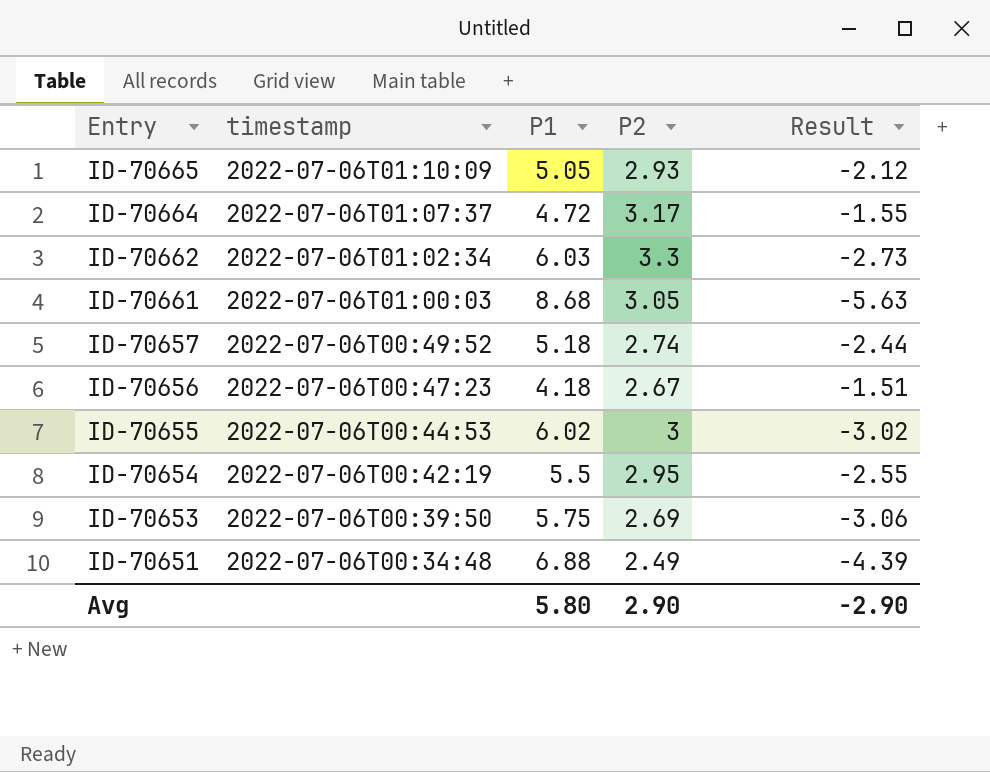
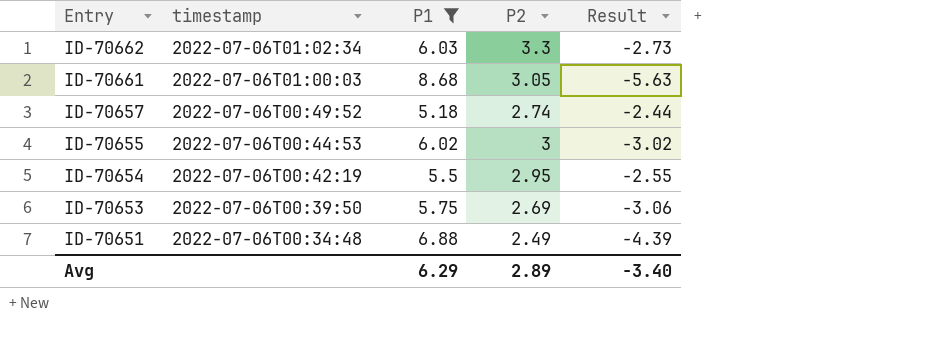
filter: none -> P1 >= 5.18
Avg | P1: 5.80 -> 6.29
Avg | P2: 2.90 -> 2.89
Avg | Result: -2.90 -> -3.40

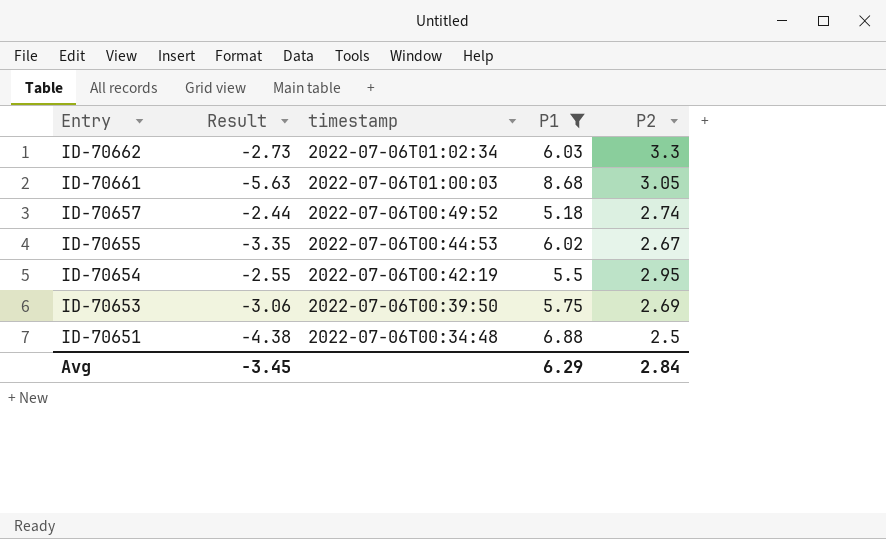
column Result | position: 5 -> 2
ID-70655 | Result: -3.02 -> -3.35
ID-70655 | P2: 3 -> 2.67
ID-70651 | Result: -4.39 -> -4.38
ID-70651 | P2: 2.49 -> 2.5
Avg | Result: -3.40 -> -3.45
Avg | P2: 2.89 -> 2.84

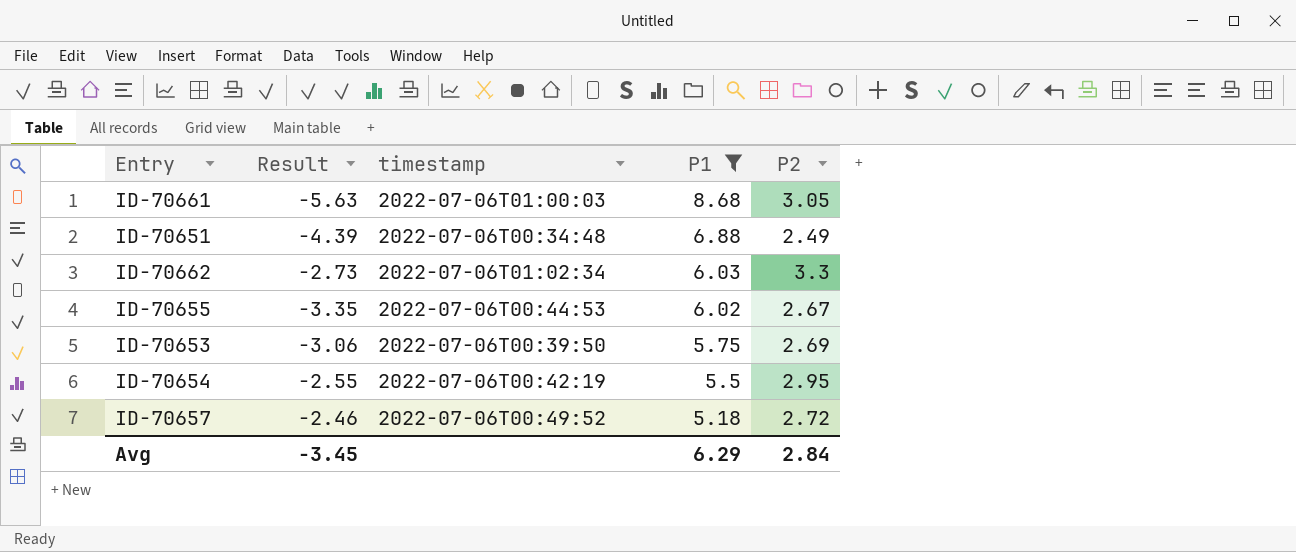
row order: Entry descending -> P1 descending
ID-70651 | Result: -4.38 -> -4.39
ID-70651 | P2: 2.5 -> 2.49
ID-70657 | Result: -2.44 -> -2.46
ID-70657 | P2: 2.74 -> 2.72

